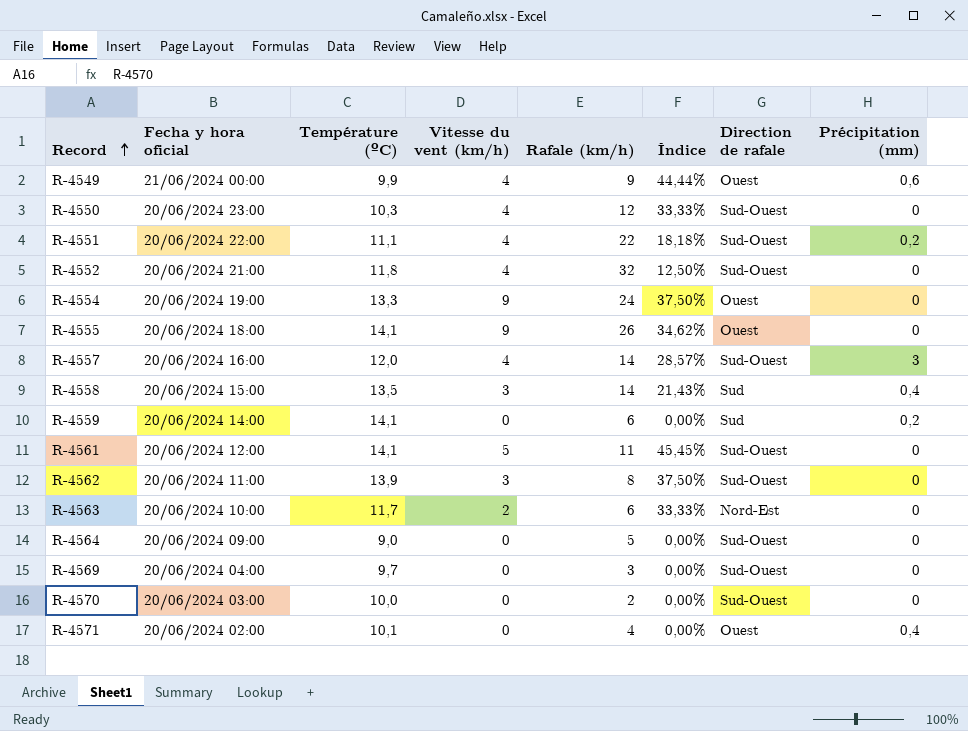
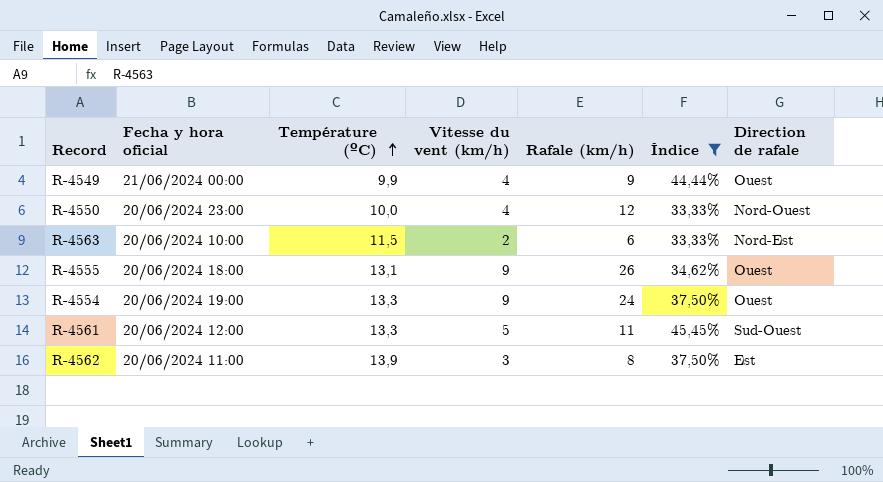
filter: none -> Índice >= 33,33%
row order: Record ascending -> Température (ºC) ascending
column Précipitation (mm) | position: 8 -> none
R-4550 | Température (ºC): 10,3 -> 10,0
R-4550 | Direction de rafale: Sud-Ouest -> Nord-Ouest
R-4563 | Température (ºC): 11,7 -> 11,5
R-4555 | Température (ºC): 14,1 -> 13,1
R-4561 | Température (ºC): 14,1 -> 13,3
R-4562 | Direction de rafale: Sud-Ouest -> Est

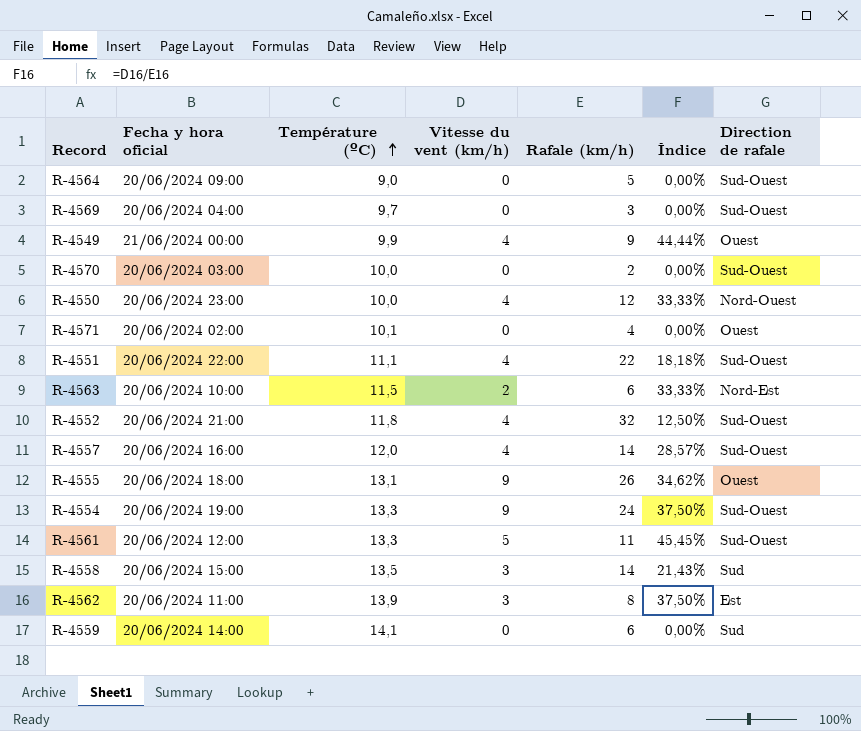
filter: Índice >= 33,33% -> none
R-4554 | Direction de rafale: Ouest -> Sud-Ouest

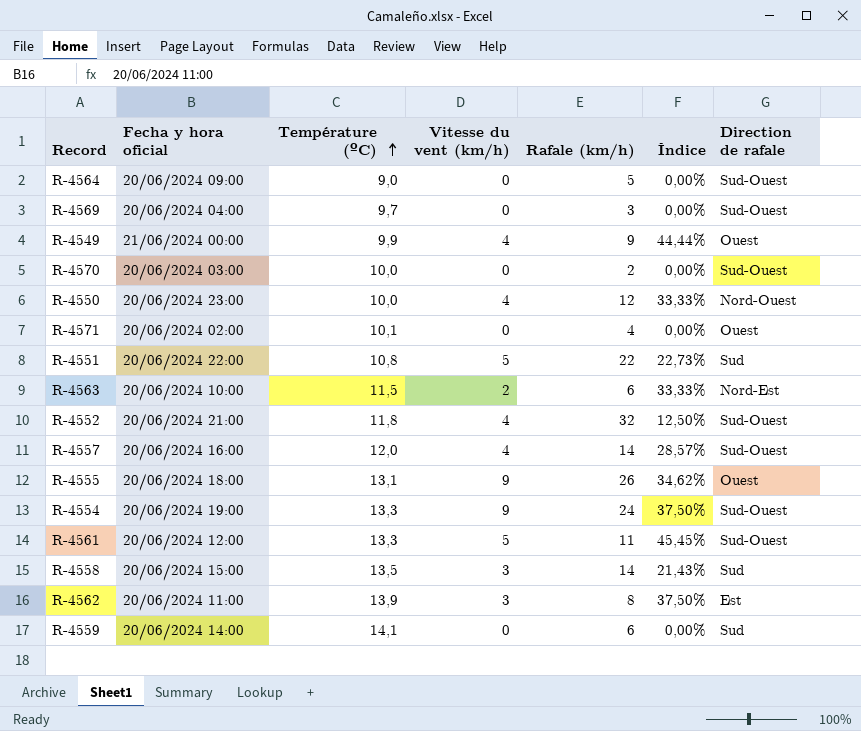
R-4551 | Température (ºC): 11,1 -> 10,8
R-4551 | Vitesse du vent (km/h): 4 -> 5
R-4551 | Índice: 18,18% -> 22,73%
R-4551 | Direction de rafale: Sud-Ouest -> Sud

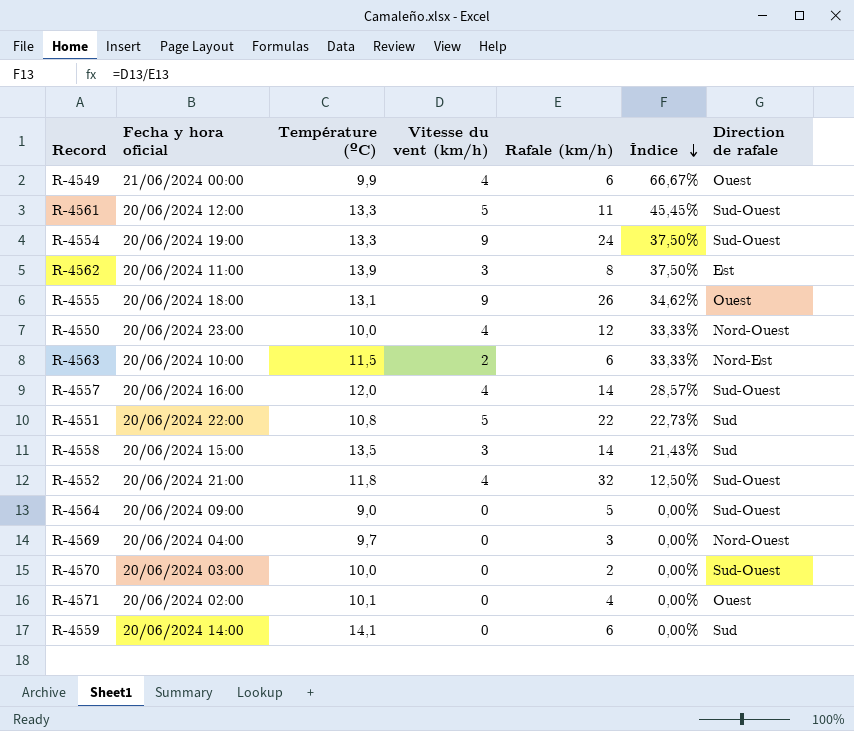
row order: Température (ºC) ascending -> Índice descending
R-4549 | Rafale (km/h): 9 -> 6
R-4549 | Índice: 44,44% -> 66,67%
R-4569 | Direction de rafale: Sud-Ouest -> Nord-Ouest

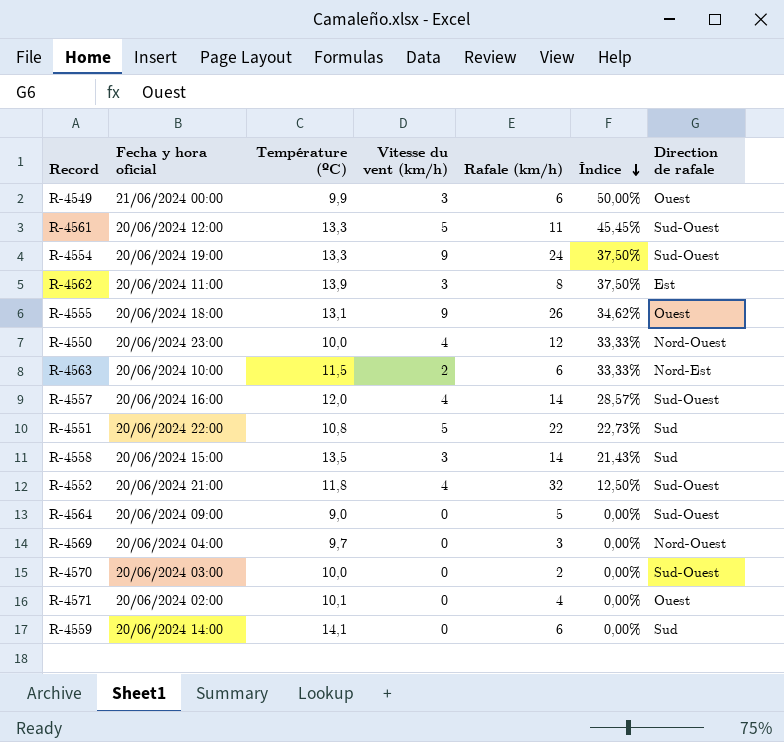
R-4549 | Vitesse du vent (km/h): 4 -> 3
R-4549 | Índice: 66,67% -> 50,00%

